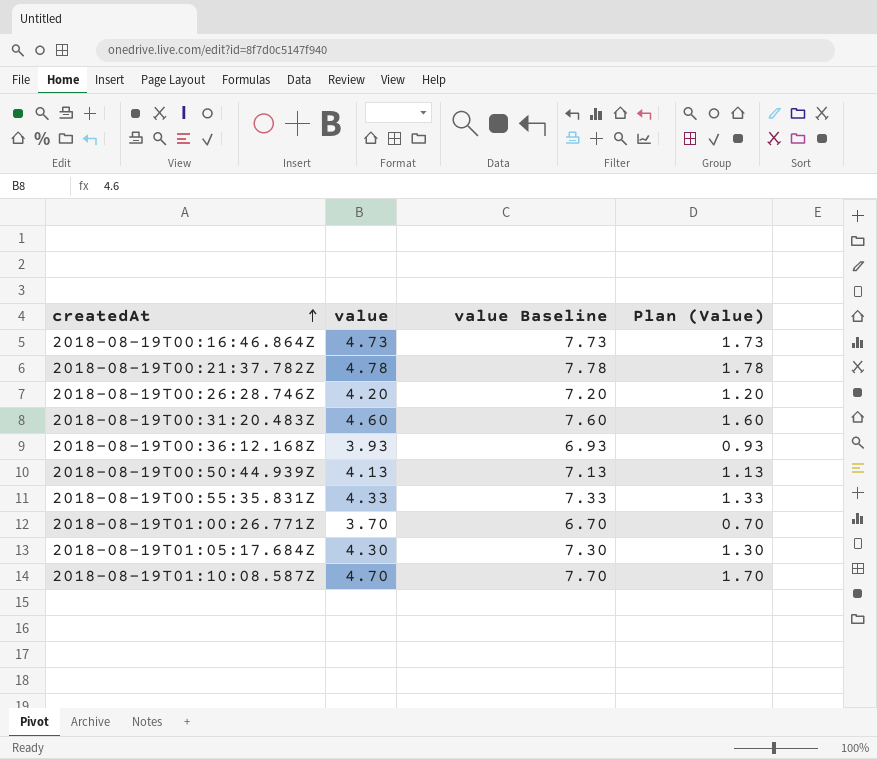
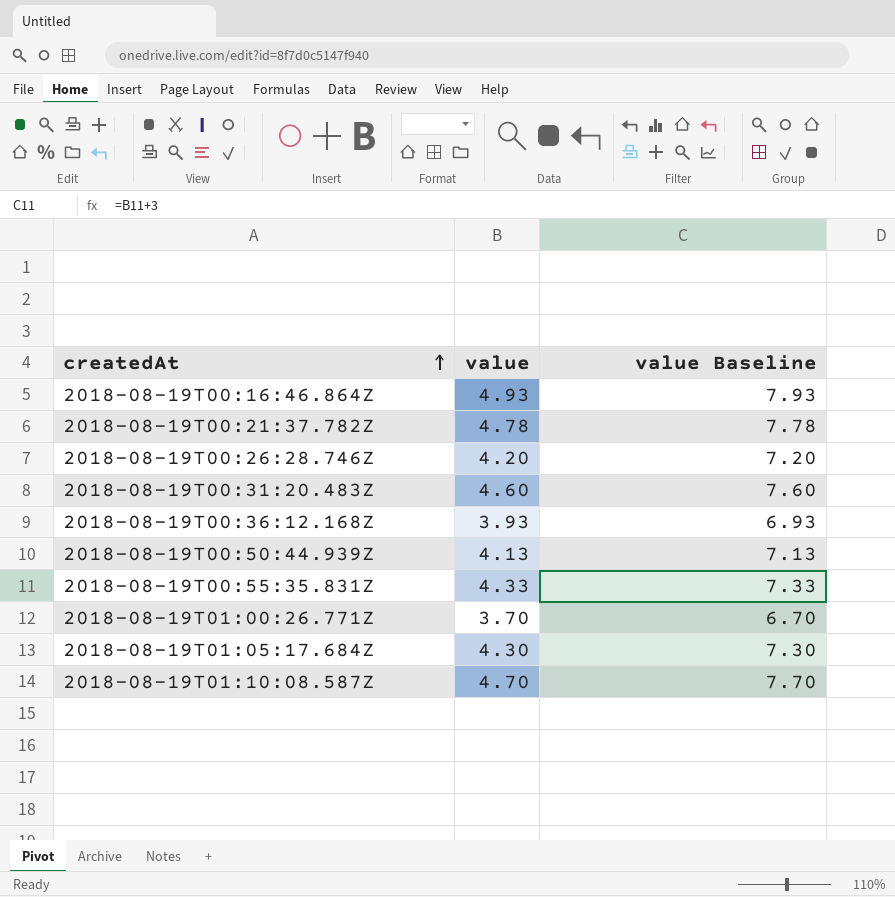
column Plan (Value) | formula: [value] - 3 -> none
2018-08-19T00:16:46.864Z | value: 4.73 -> 4.93
2018-08-19T00:16:46.864Z | value Baseline: 7.73 -> 7.93

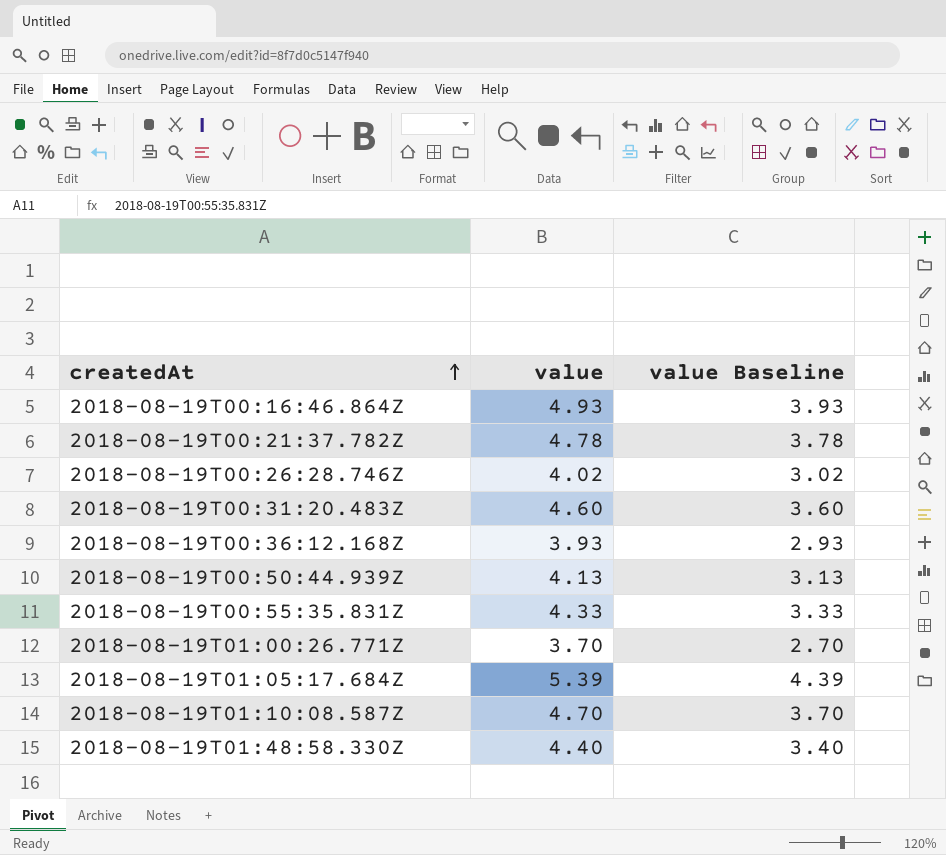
column value Baseline | formula: [value] + 3 -> [value] - 1
2018-08-19T00:26:28.746Z | value: 4.20 -> 4.02
2018-08-19T01:05:17.684Z | value: 4.30 -> 5.39
row 2018-08-19T01:48:58.330Z: none -> 4.40 | 3.40

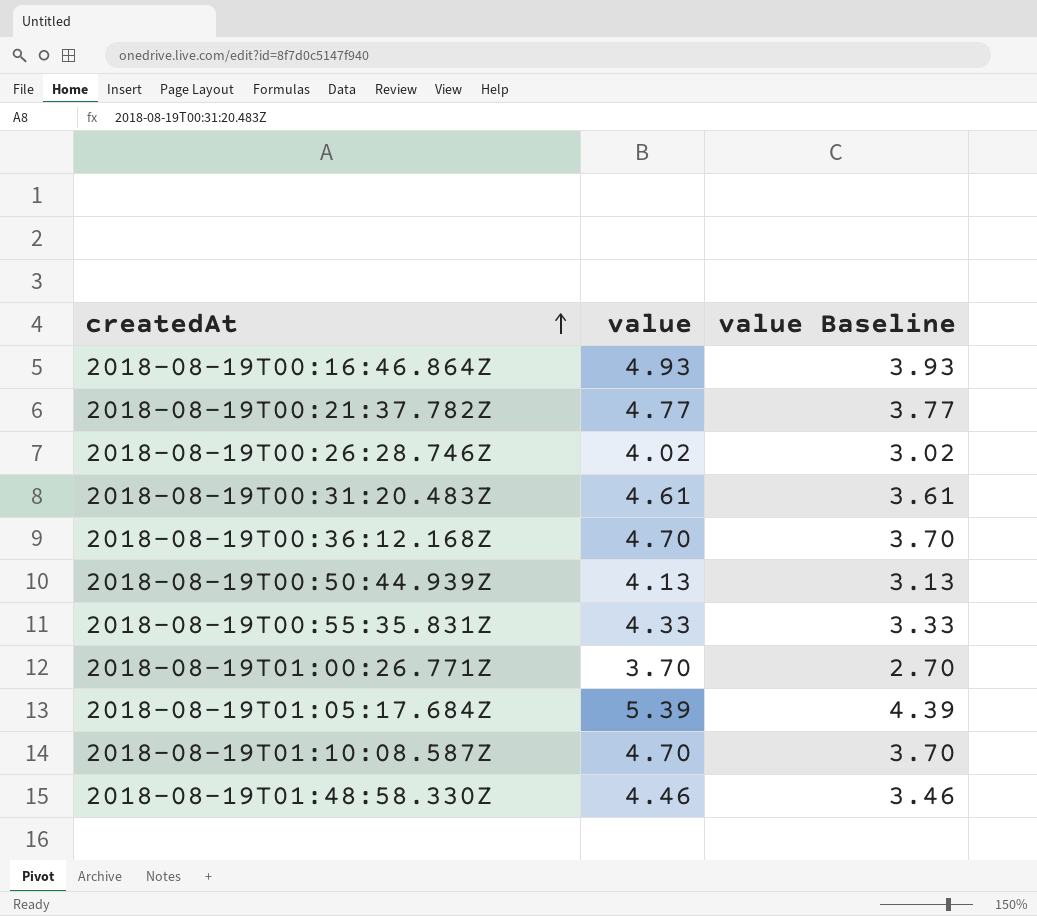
2018-08-19T00:21:37.782Z | value: 4.78 -> 4.77
2018-08-19T00:21:37.782Z | value Baseline: 3.78 -> 3.77
2018-08-19T00:31:20.483Z | value: 4.60 -> 4.61
2018-08-19T00:31:20.483Z | value Baseline: 3.60 -> 3.61
2018-08-19T00:36:12.168Z | value: 3.93 -> 4.70
2018-08-19T00:36:12.168Z | value Baseline: 2.93 -> 3.70
2018-08-19T01:48:58.330Z | value: 4.40 -> 4.46
2018-08-19T01:48:58.330Z | value Baseline: 3.40 -> 3.46

